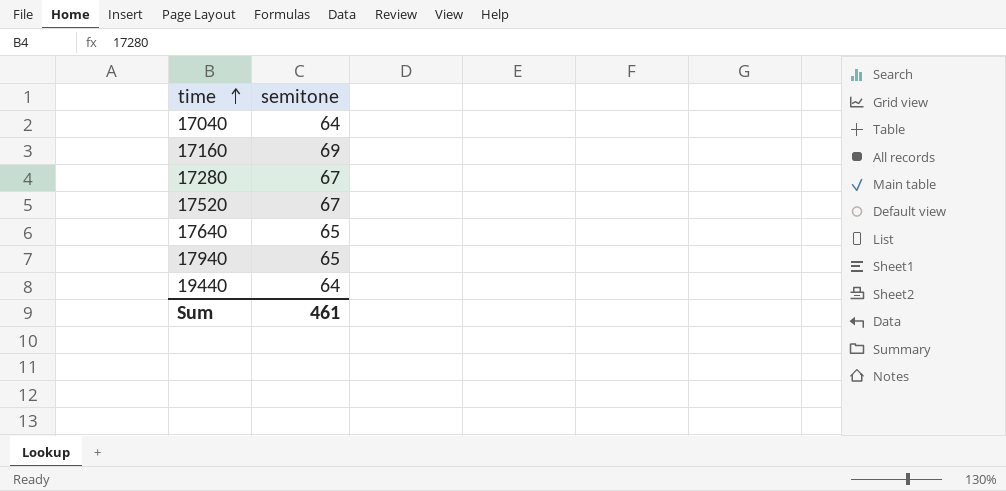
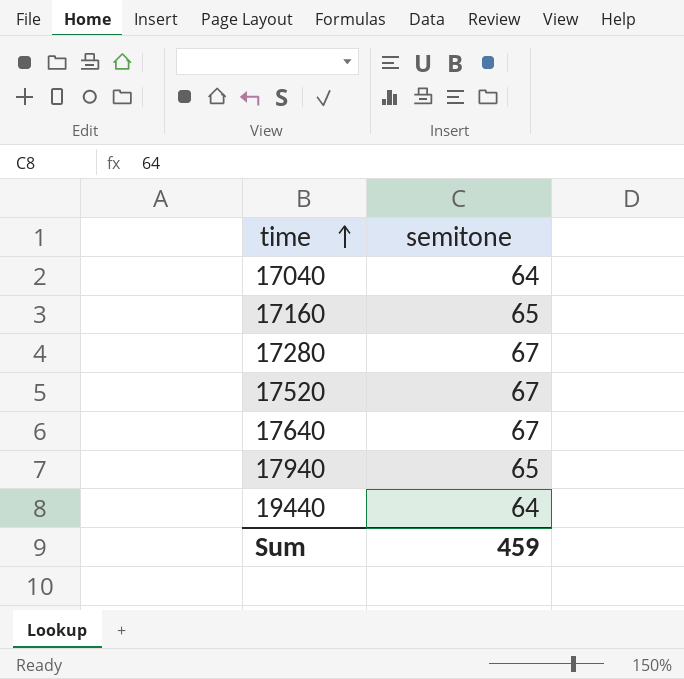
17160 | semitone: 69 -> 65
17640 | semitone: 65 -> 67
Sum | semitone: 461 -> 459

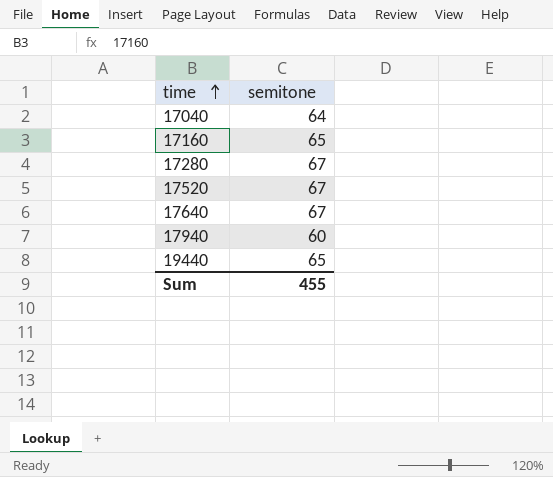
17940 | semitone: 65 -> 60
19440 | semitone: 64 -> 65
Sum | semitone: 459 -> 455

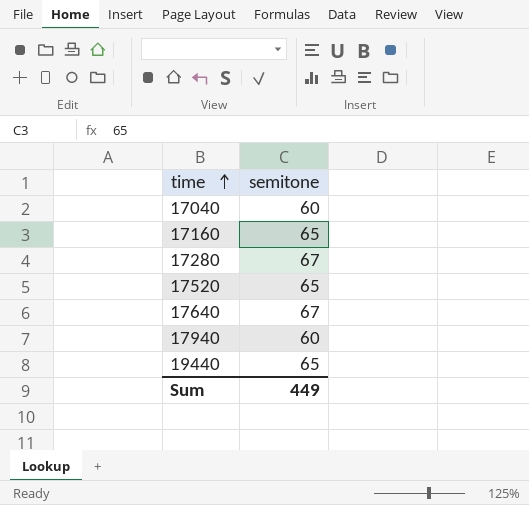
17040 | semitone: 64 -> 60
17520 | semitone: 67 -> 65
Sum | semitone: 455 -> 449

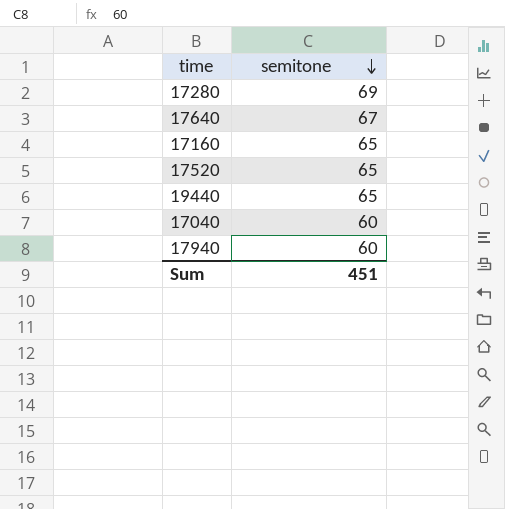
row order: time ascending -> semitone descending
17280 | semitone: 67 -> 69
Sum | semitone: 449 -> 451

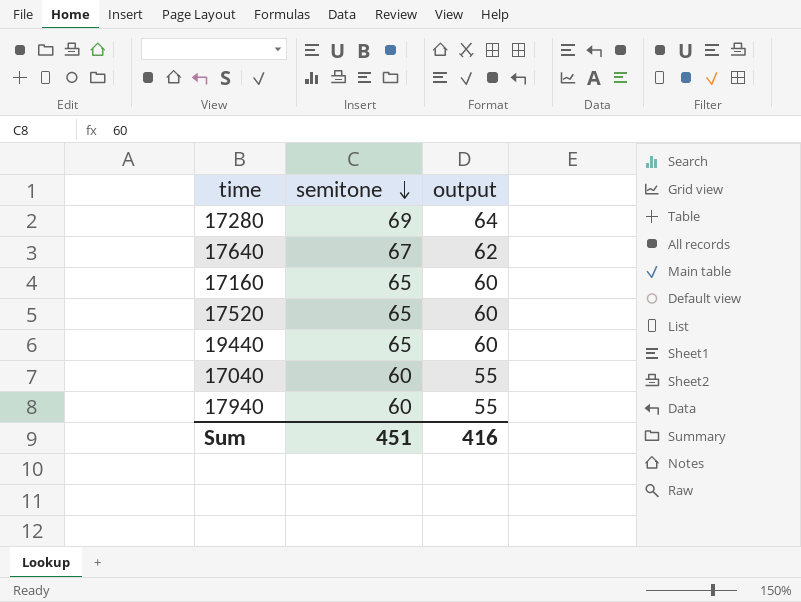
column output | formula: none -> [semitone] - 5

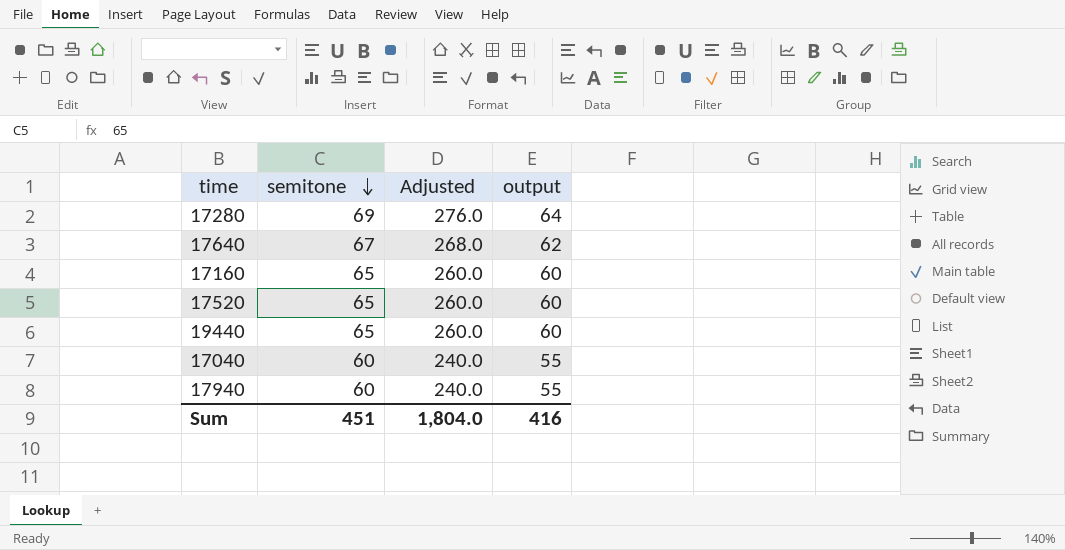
column Adjusted | formula: none -> [semitone] * 4

